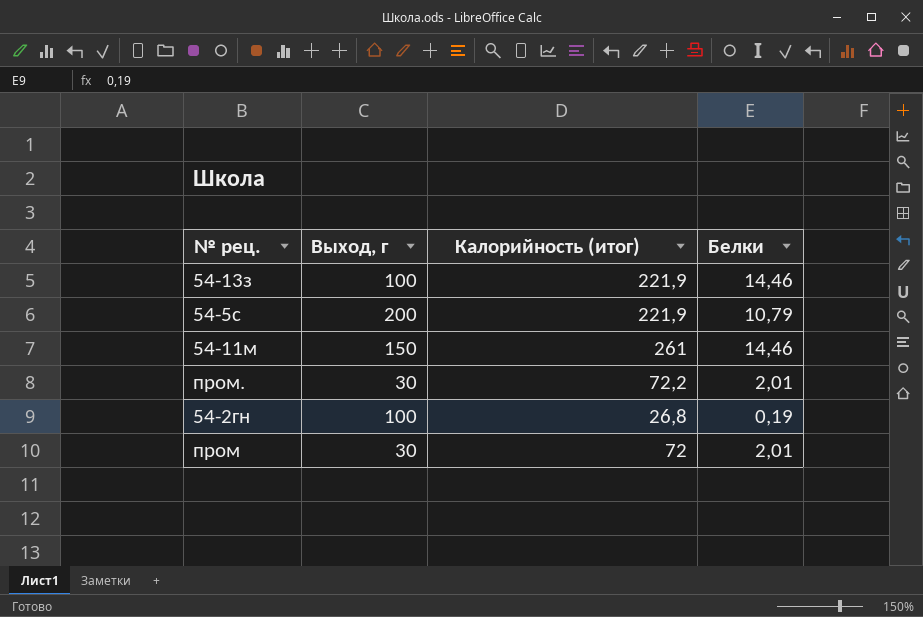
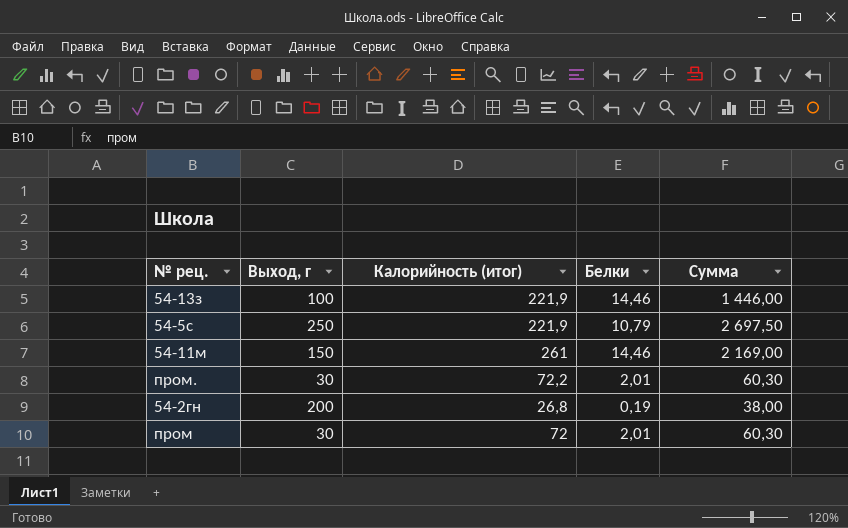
column Сумма | formula: none -> [Выход, г] * [Белки]
54-5с | Выход, г: 200 -> 250
54-2гн | Выход, г: 100 -> 200

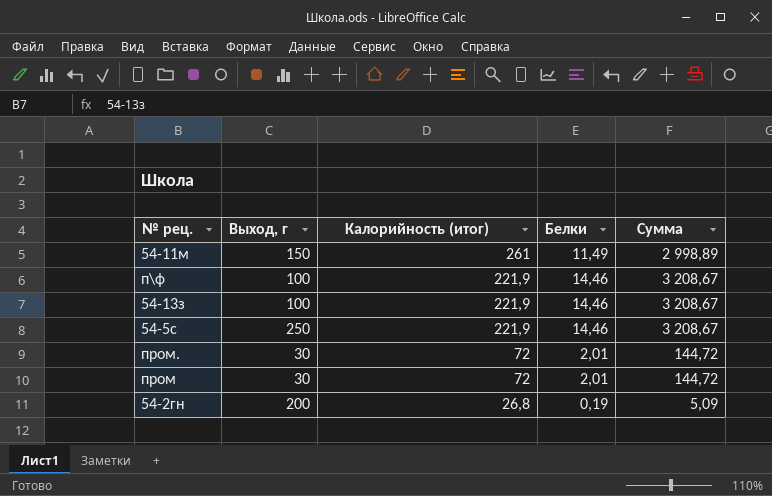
row order: none -> Калорийность (итог) descending
column Сумма | formula: [Выход, г] * [Белки] -> [Калорийность (итог)] * [Белки]
54-11м | Белки: 14,46 -> 11,49
row п\ф: none -> 100 | 221,9 | 14,46 | 3 208,67
54-5с | Белки: 10,79 -> 14,46
пром. | Калорийность (итог): 72,2 -> 72

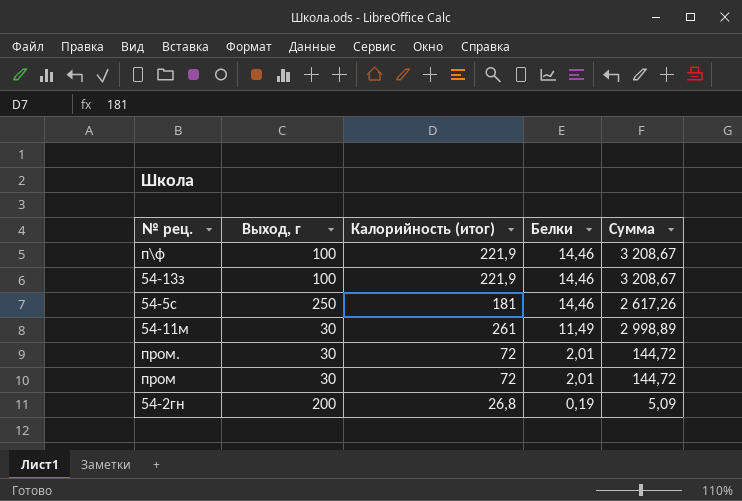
row order: Калорийность (итог) descending -> Белки descending
54-5с | Калорийность (итог): 221,9 -> 181
54-5с | Сумма: 3 208,67 -> 2 617,26
54-11м | Выход, г: 150 -> 30

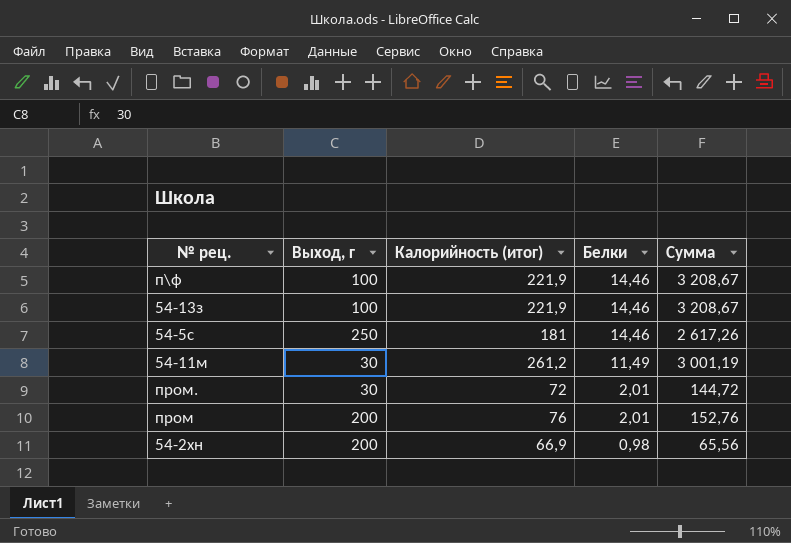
row 54-2гн: 200 | 26,8 | 0,19 | 5,09 -> none
54-11м | Калорийность (итог): 261 -> 261,2
54-11м | Сумма: 2 998,89 -> 3 001,19
пром | Выход, г: 30 -> 200
пром | Калорийность (итог): 72 -> 76
пром | Сумма: 144,72 -> 152,76
row 54-2хн: none -> 200 | 66,9 | 0,98 | 65,56

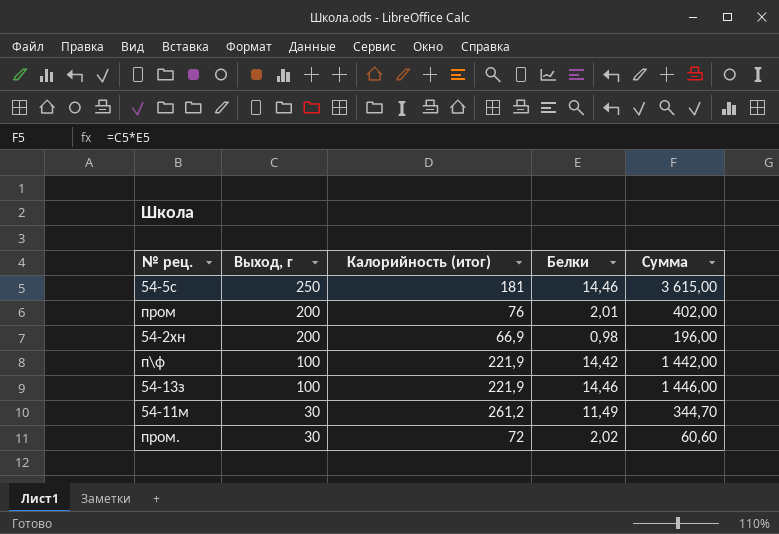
row order: Белки descending -> Выход, г descending
column Сумма | formula: [Калорийность (итог)] * [Белки] -> [Выход, г] * [Белки]
п\ф | Белки: 14,46 -> 14,42
пром. | Белки: 2,01 -> 2,02

